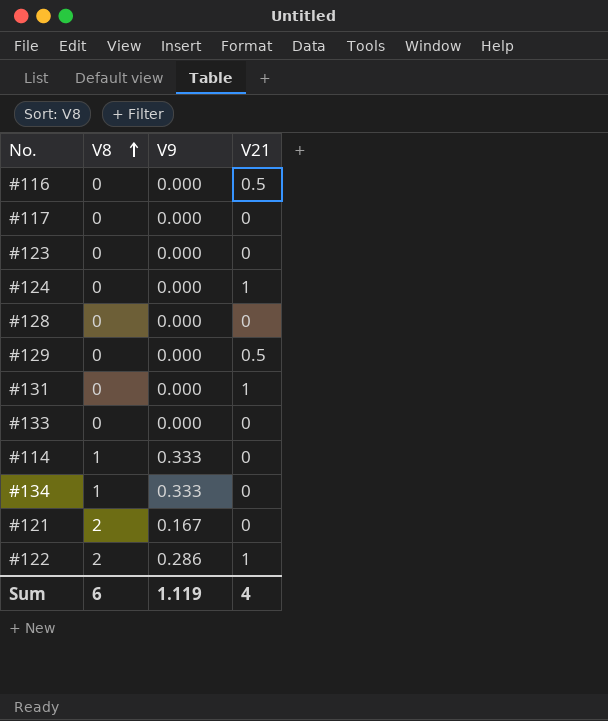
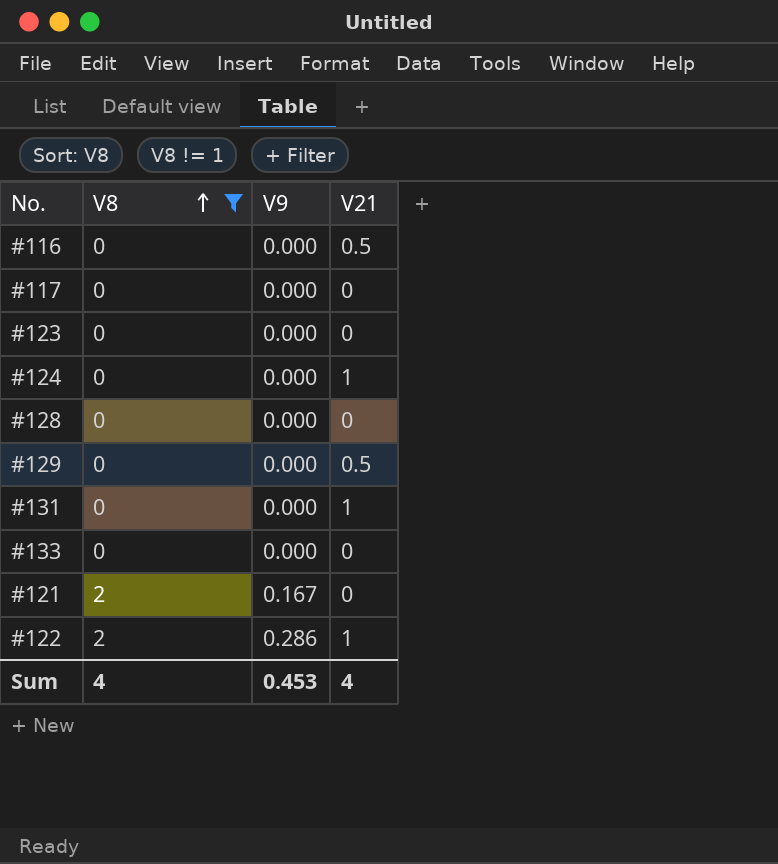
filter: none -> V8 != 1
Sum | V8: 6 -> 4
Sum | V9: 1.119 -> 0.453

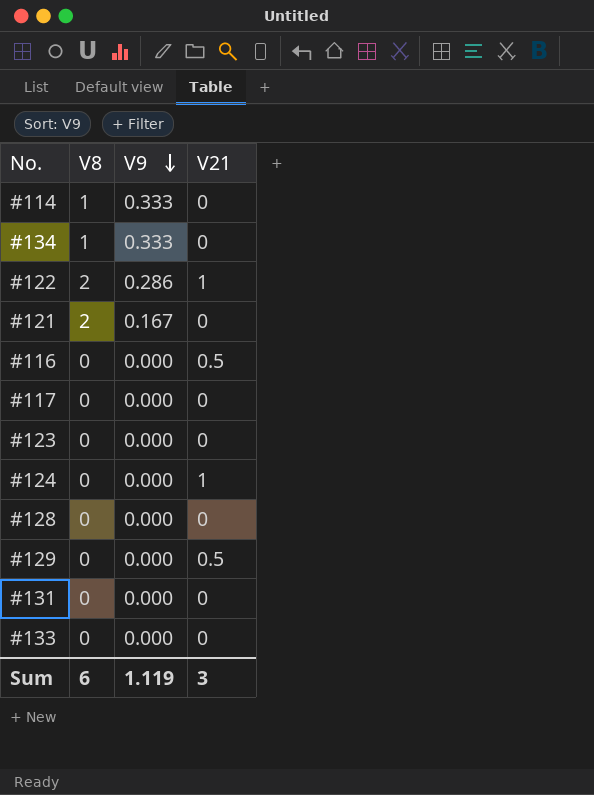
filter: V8 != 1 -> none
row order: V8 ascending -> V9 descending
#131 | V21: 1 -> 0
Sum | V8: 4 -> 6
Sum | V9: 0.453 -> 1.119
Sum | V21: 4 -> 3

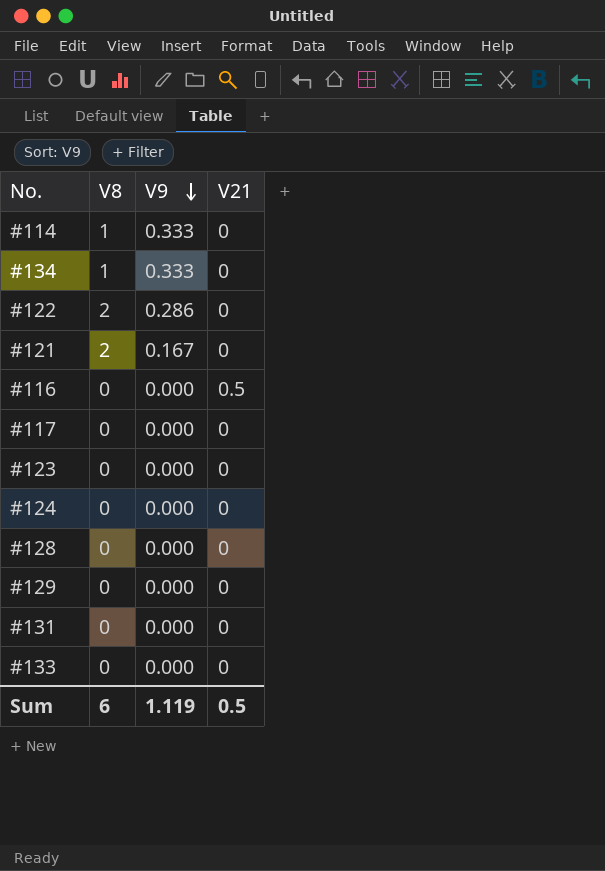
#122 | V21: 1 -> 0
#124 | V21: 1 -> 0
#129 | V21: 0.5 -> 0
Sum | V21: 3 -> 0.5

